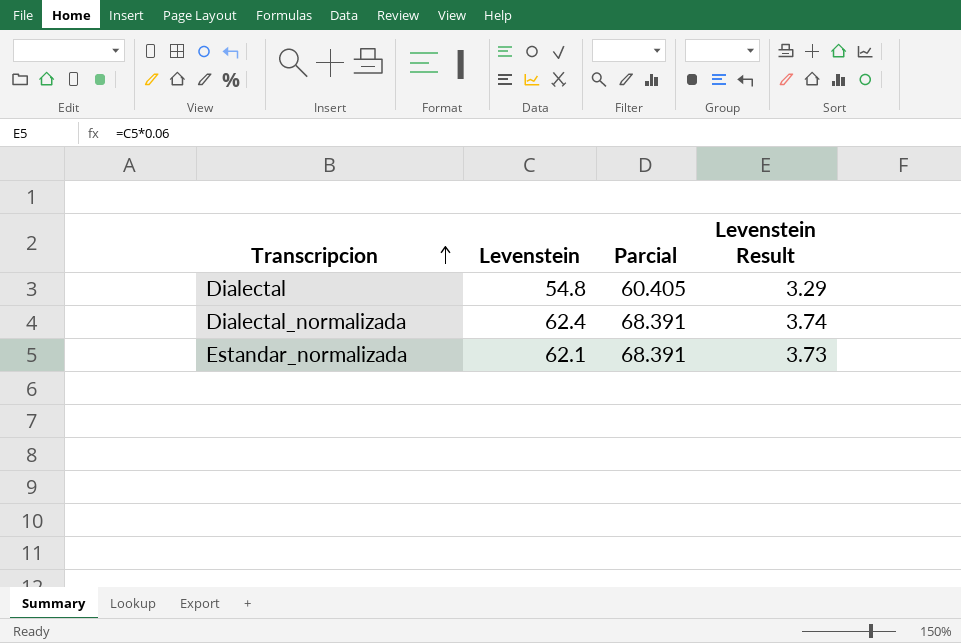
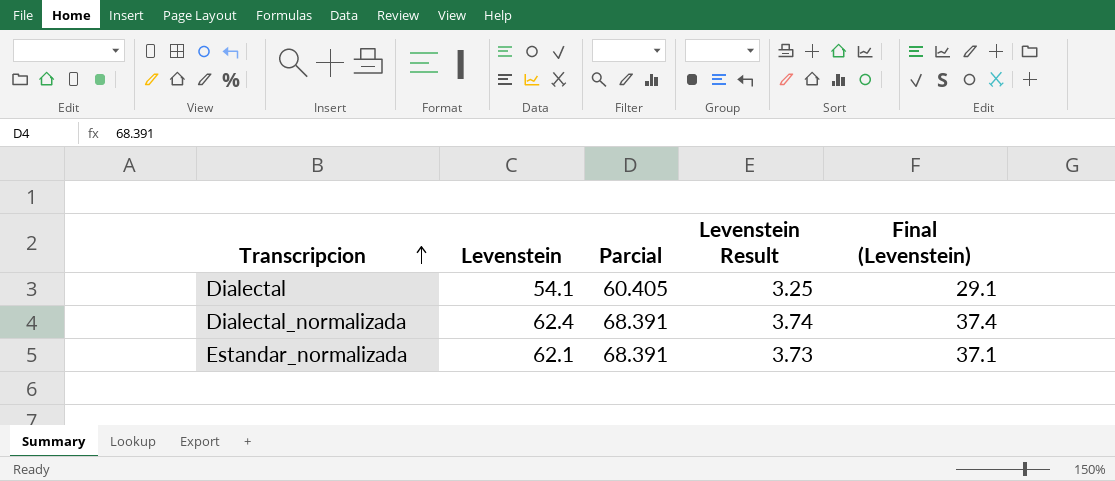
column Final (Levenstein) | formula: none -> [Levenstein] - 25
Dialectal | Levenstein: 54.8 -> 54.1
Dialectal | Levenstein Result: 3.29 -> 3.25

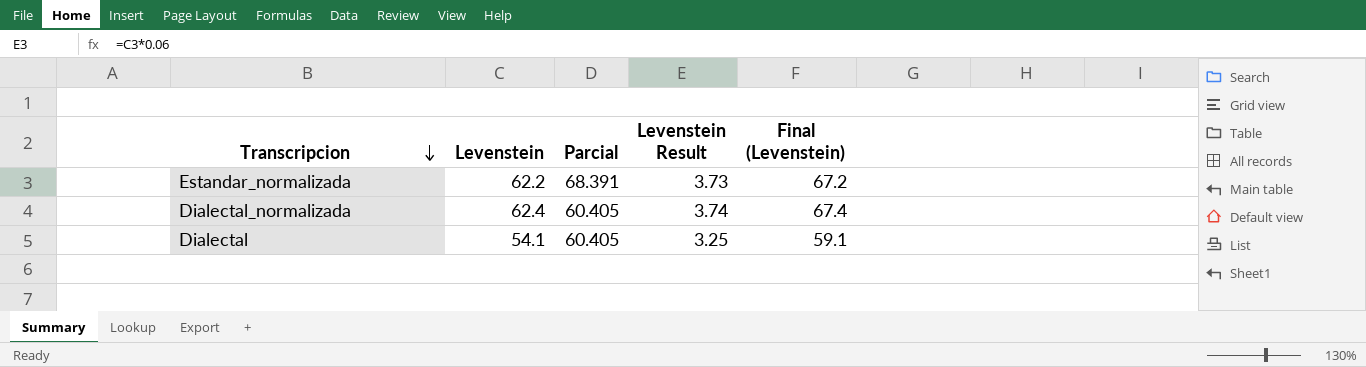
row order: Transcripcion ascending -> Transcripcion descending
column Final (Levenstein) | formula: [Levenstein] - 25 -> [Levenstein] + 5
Estandar_normalizada | Levenstein: 62.1 -> 62.2
Dialectal_normalizada | Parcial: 68.391 -> 60.405

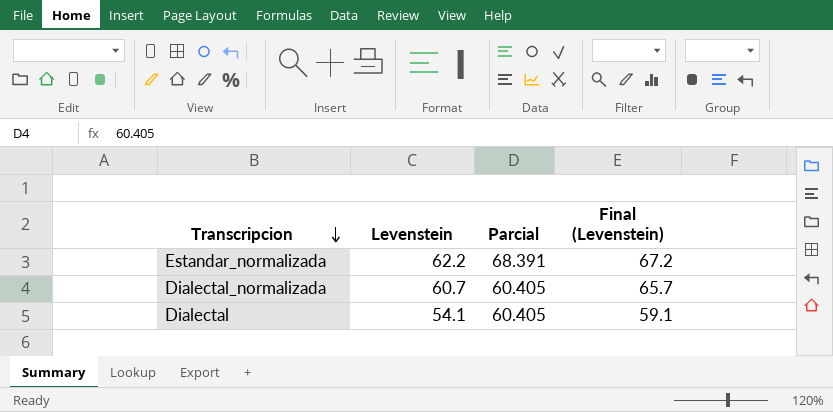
column Levenstein Result | formula: [Levenstein] * 0.06 -> none
Dialectal_normalizada | Levenstein: 62.4 -> 60.7
Dialectal_normalizada | Final (Levenstein): 67.4 -> 65.7

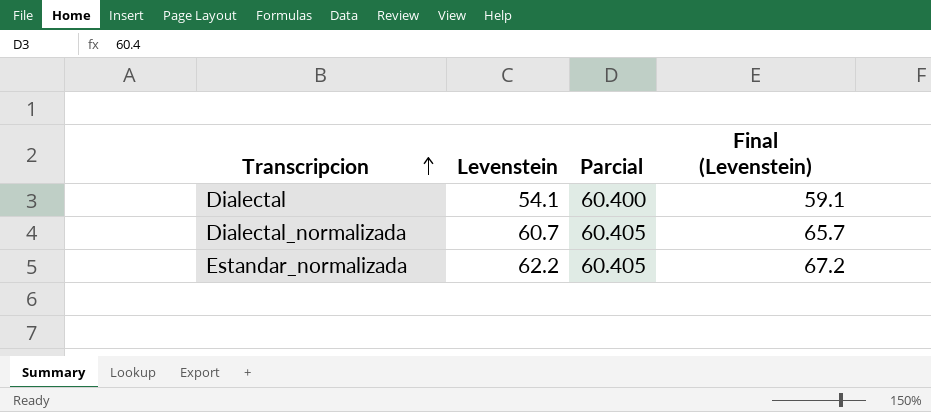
row order: Transcripcion descending -> Transcripcion ascending
Dialectal | Parcial: 60.405 -> 60.400
Estandar_normalizada | Parcial: 68.391 -> 60.405

